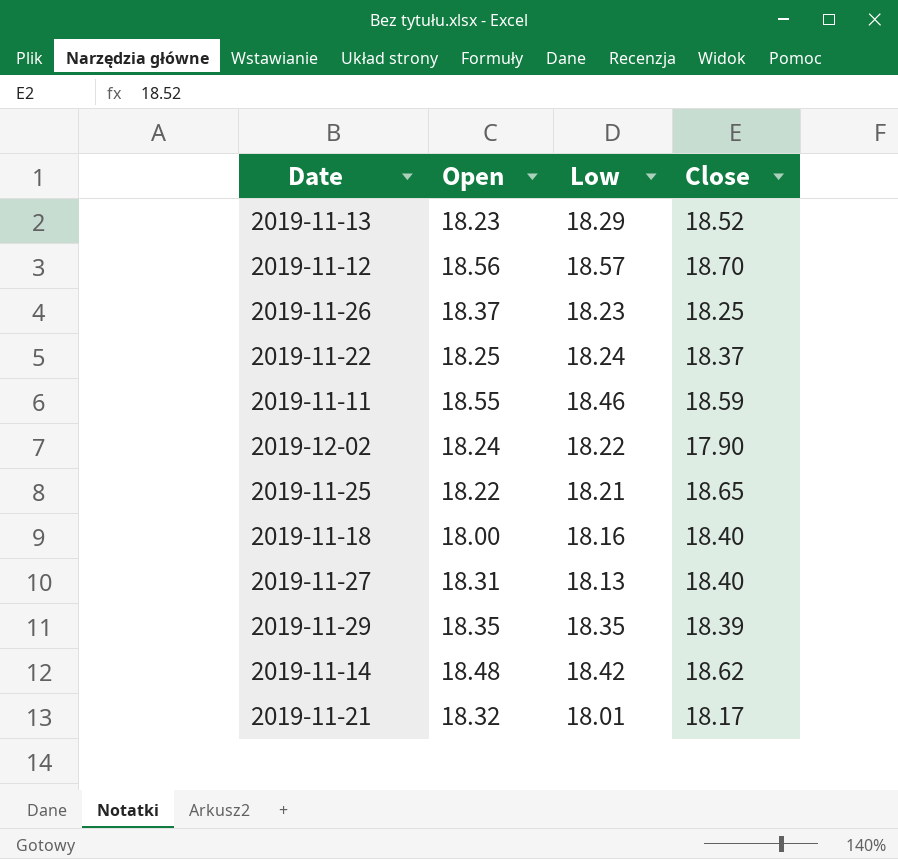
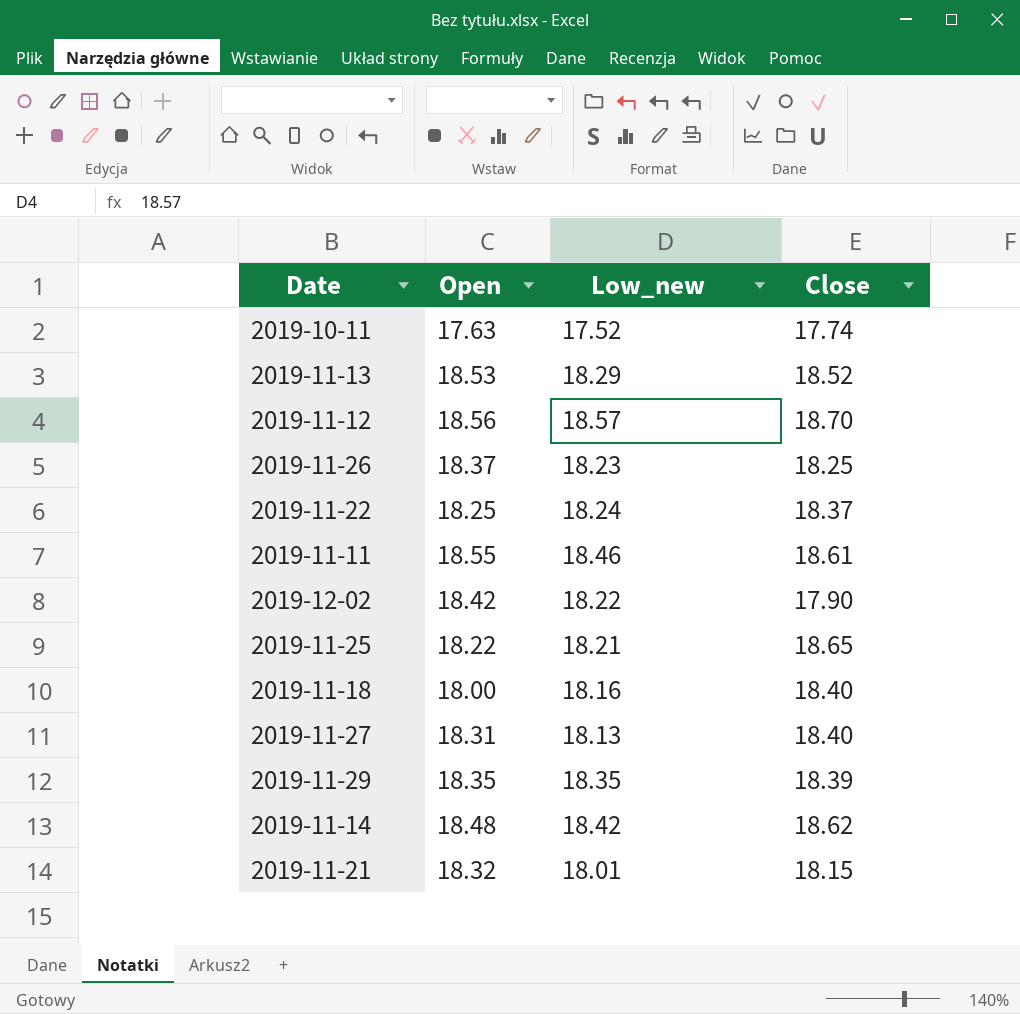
column name: Low -> Low_new
row 2019-10-11: none -> 17.63 | 17.52 | 17.74
2019-11-13 | Open: 18.23 -> 18.53
2019-11-11 | Close: 18.59 -> 18.61
2019-12-02 | Open: 18.24 -> 18.42
2019-11-21 | Close: 18.17 -> 18.15

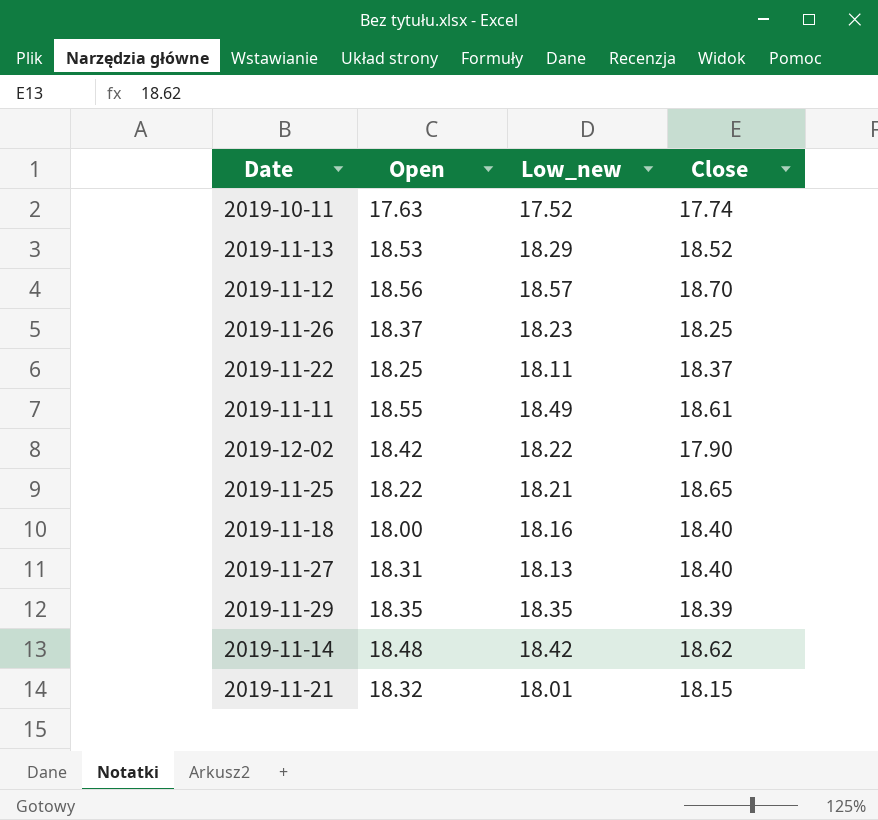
2019-11-22 | Low_new: 18.24 -> 18.11
2019-11-11 | Low_new: 18.46 -> 18.49

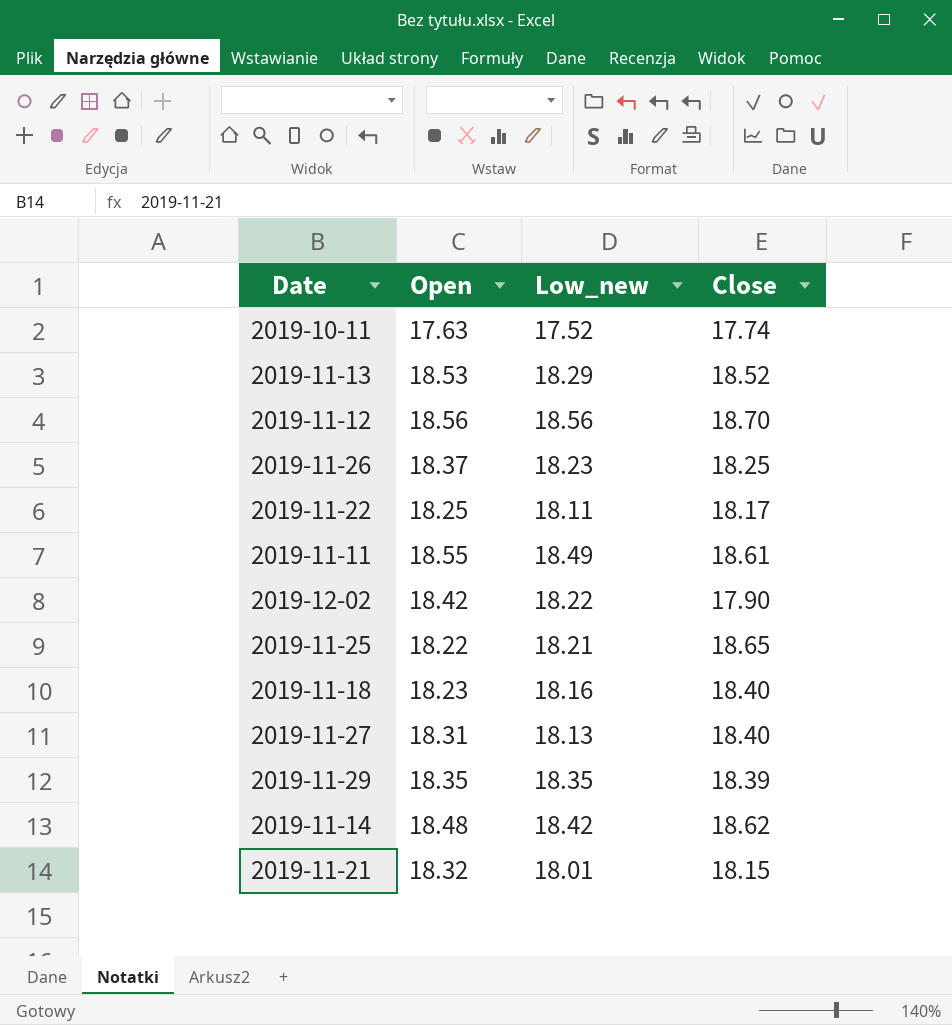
2019-11-12 | Low_new: 18.57 -> 18.56
2019-11-22 | Close: 18.37 -> 18.17
2019-11-18 | Open: 18.00 -> 18.23

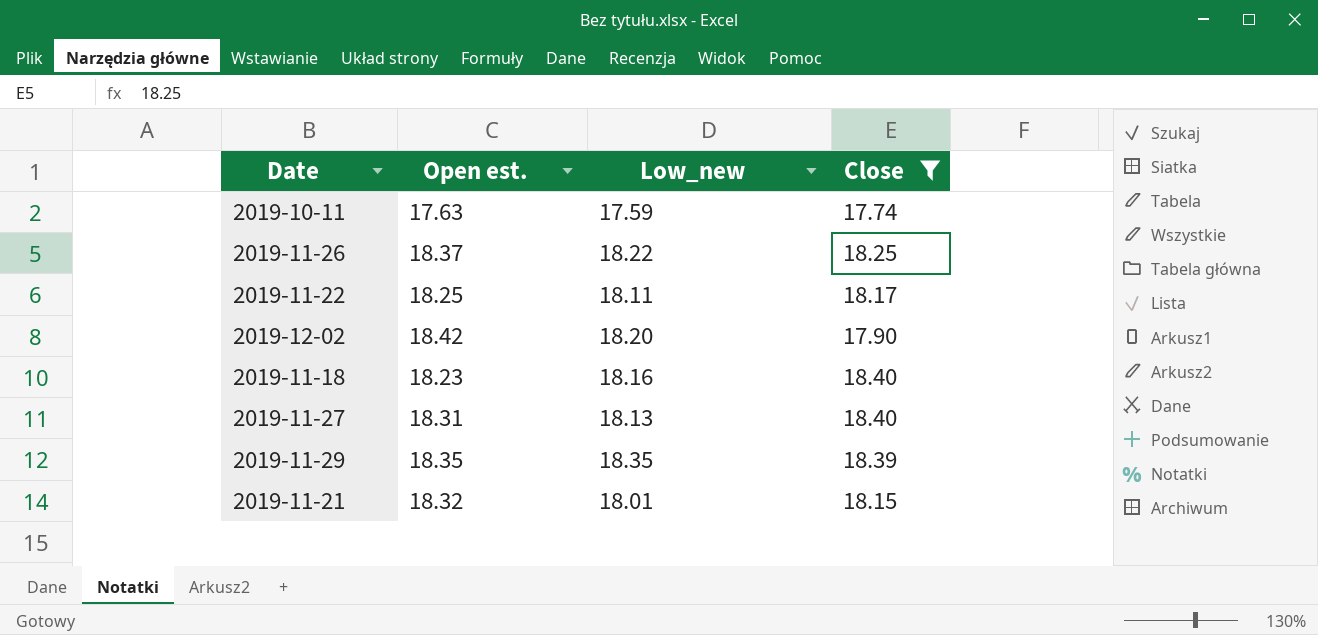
filter: none -> Close <= 18.40
column name: Open -> Open est.
2019-10-11 | Low_new: 17.52 -> 17.59
2019-11-26 | Low_new: 18.23 -> 18.22
2019-12-02 | Low_new: 18.22 -> 18.20

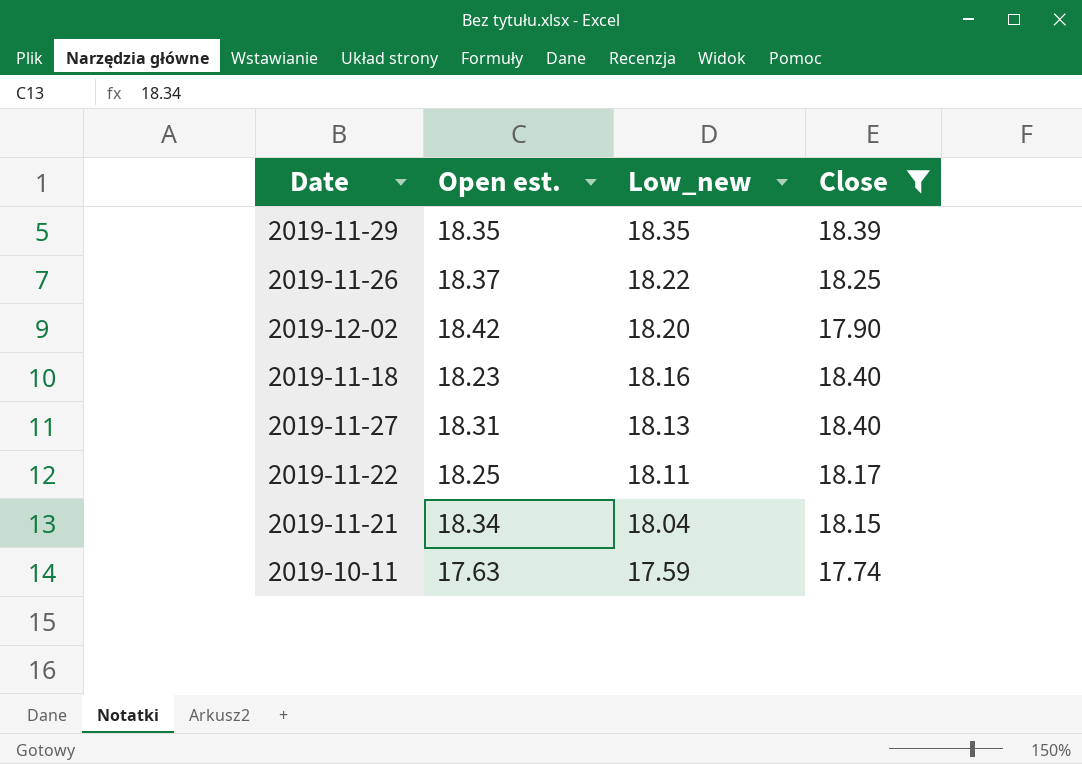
row order: none -> Low_new descending
2019-11-21 | Open est.: 18.32 -> 18.34
2019-11-21 | Low_new: 18.01 -> 18.04

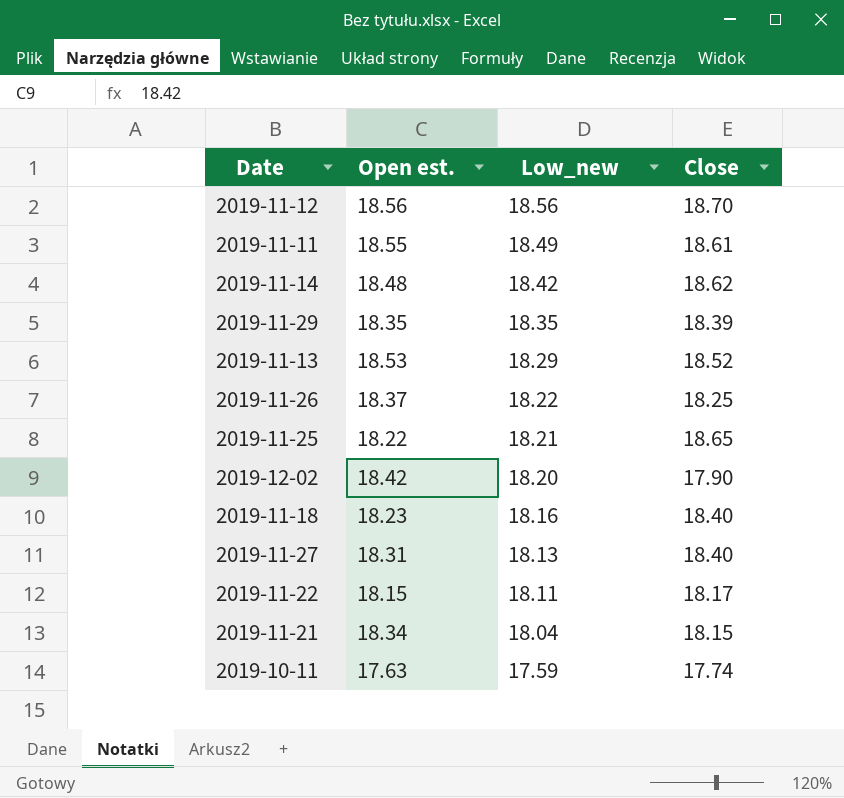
filter: Close <= 18.40 -> none
2019-11-22 | Open est.: 18.25 -> 18.15

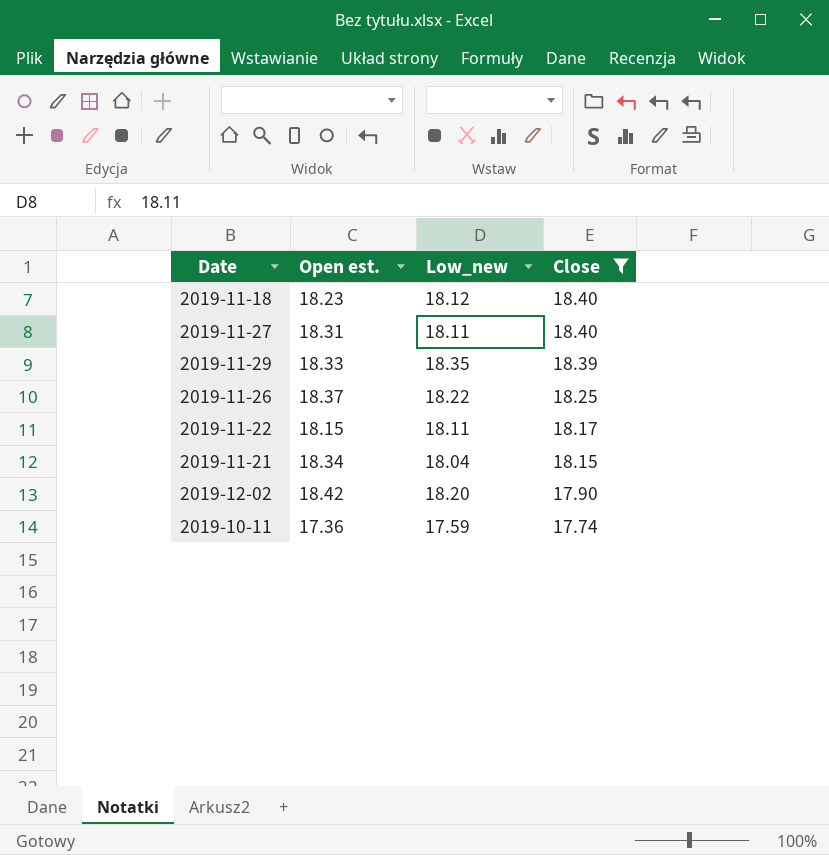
filter: none -> Close <= 18.40
row order: Low_new descending -> Close descending
2019-11-18 | Low_new: 18.16 -> 18.12
2019-11-27 | Low_new: 18.13 -> 18.11
2019-11-29 | Open est.: 18.35 -> 18.33
2019-10-11 | Open est.: 17.63 -> 17.36

